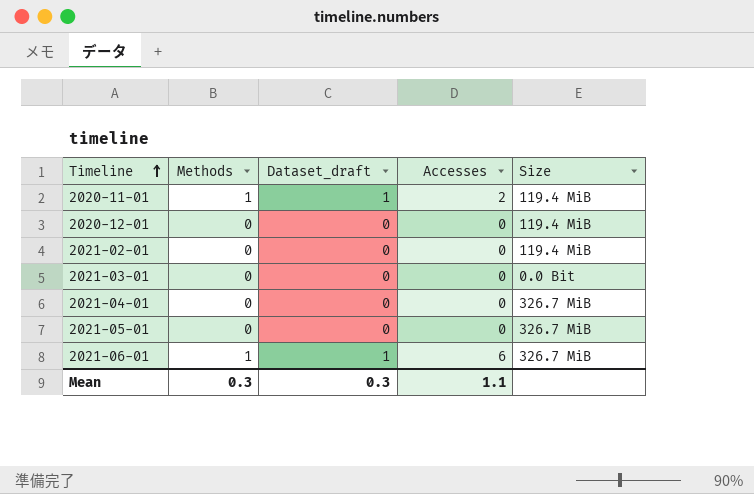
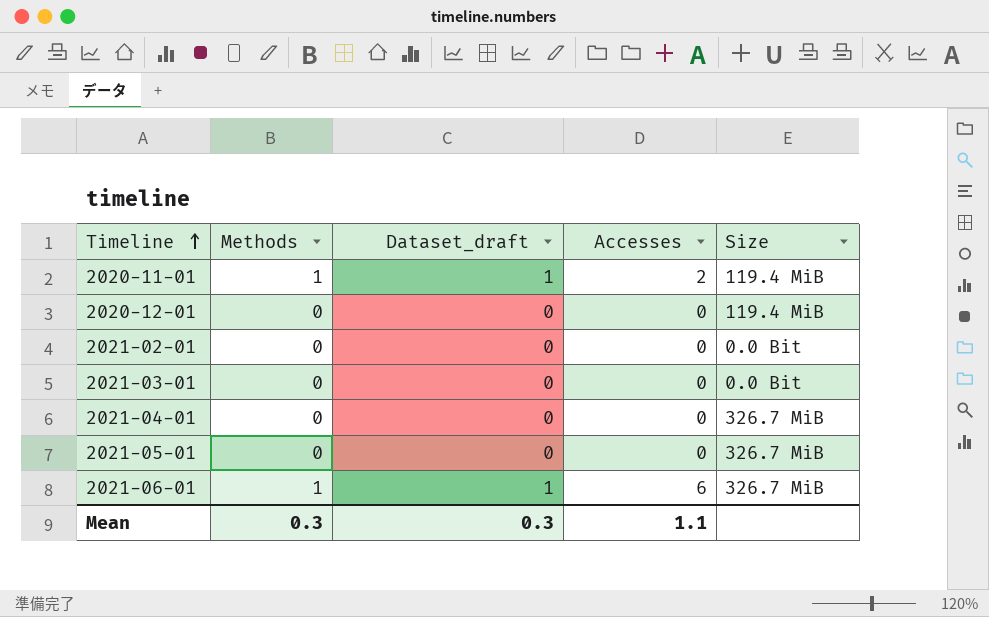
2021-02-01 | Size: 119.4 MiB -> 0.0 Bit

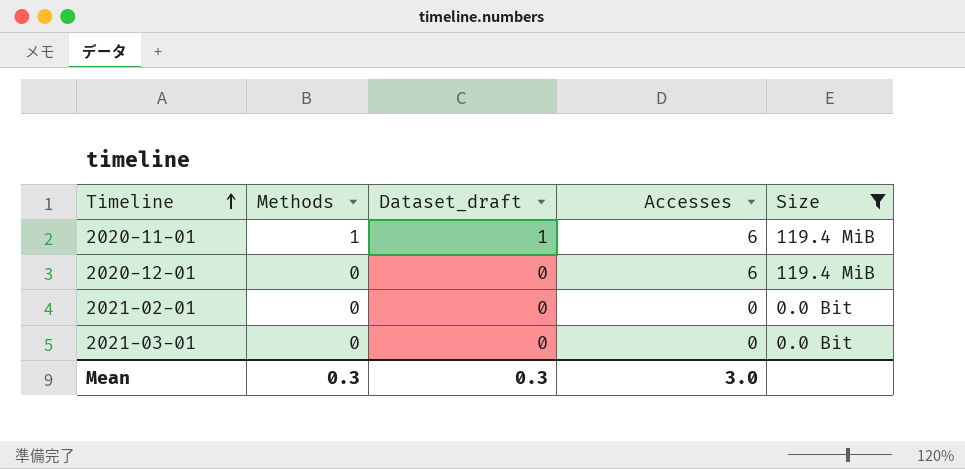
filter: none -> Size != 326.7 MiB
2020-11-01 | Accesses: 2 -> 6
2020-12-01 | Accesses: 0 -> 6
Mean | Accesses: 1.1 -> 3.0

